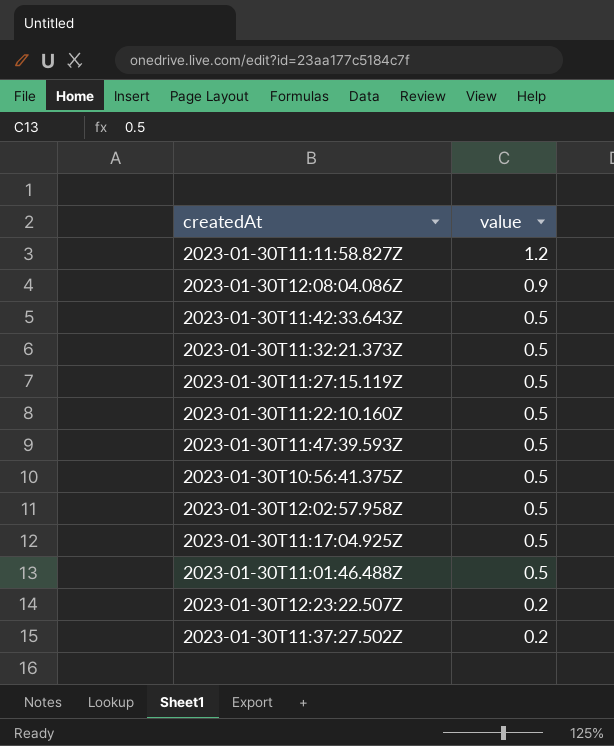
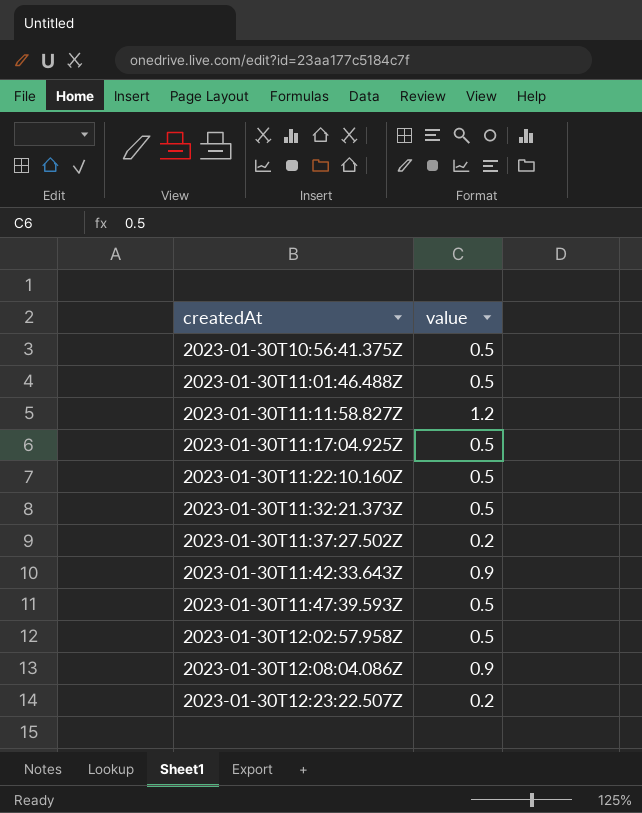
row order: value descending -> createdAt ascending
row 2023-01-30T11:27:15.119Z: 0.5 -> none
2023-01-30T11:42:33.643Z | value: 0.5 -> 0.9

